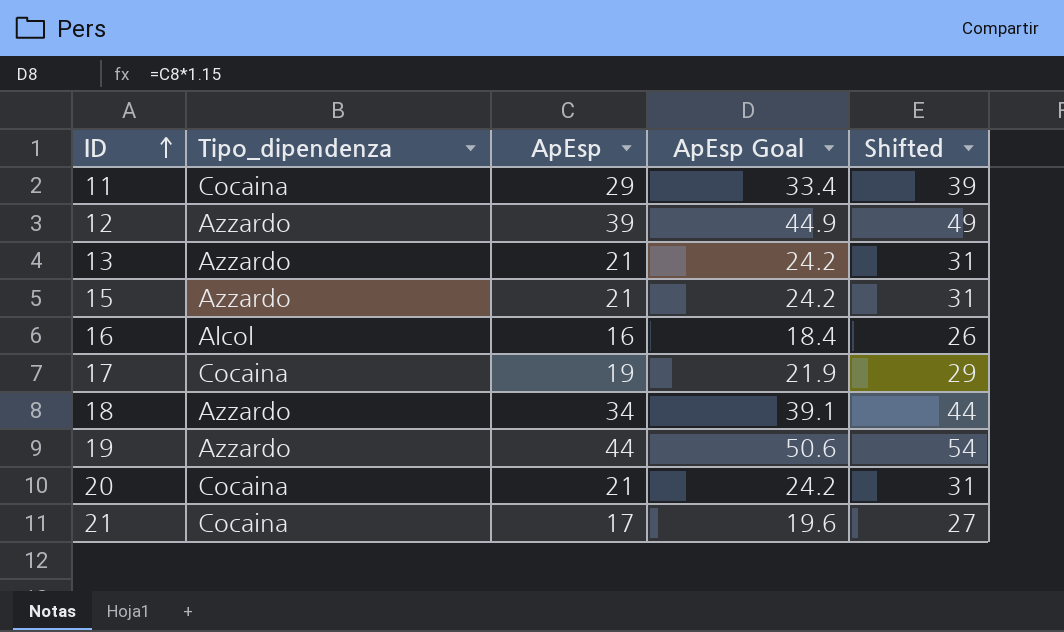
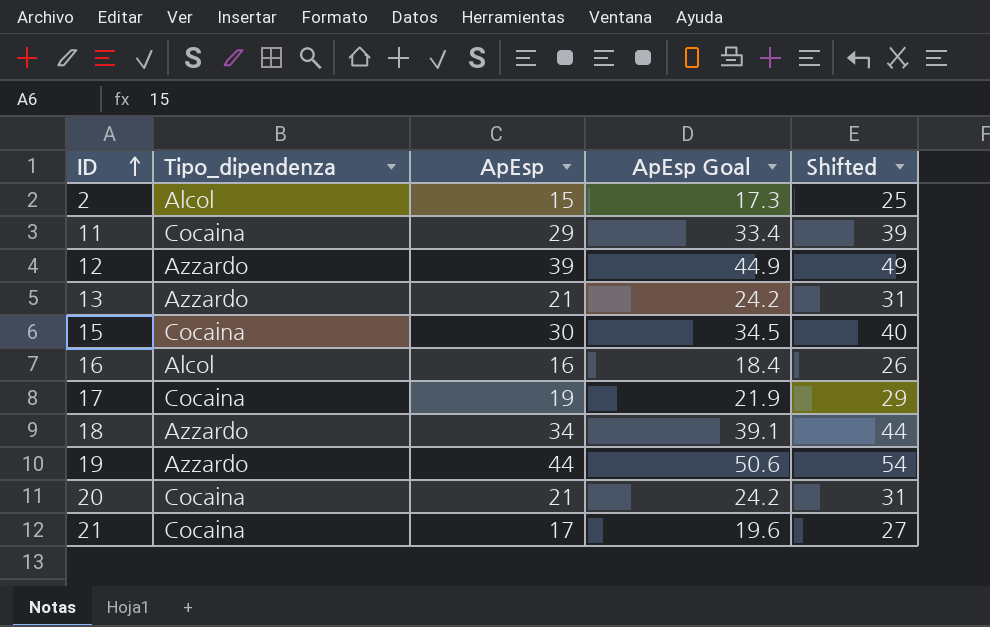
row 2: none -> Alcol | 15 | 17.3 | 25
15 | Tipo_dipendenza: Azzardo -> Cocaina
15 | ApEsp: 21 -> 30
15 | ApEsp Goal: 24.2 -> 34.5
15 | Shifted: 31 -> 40

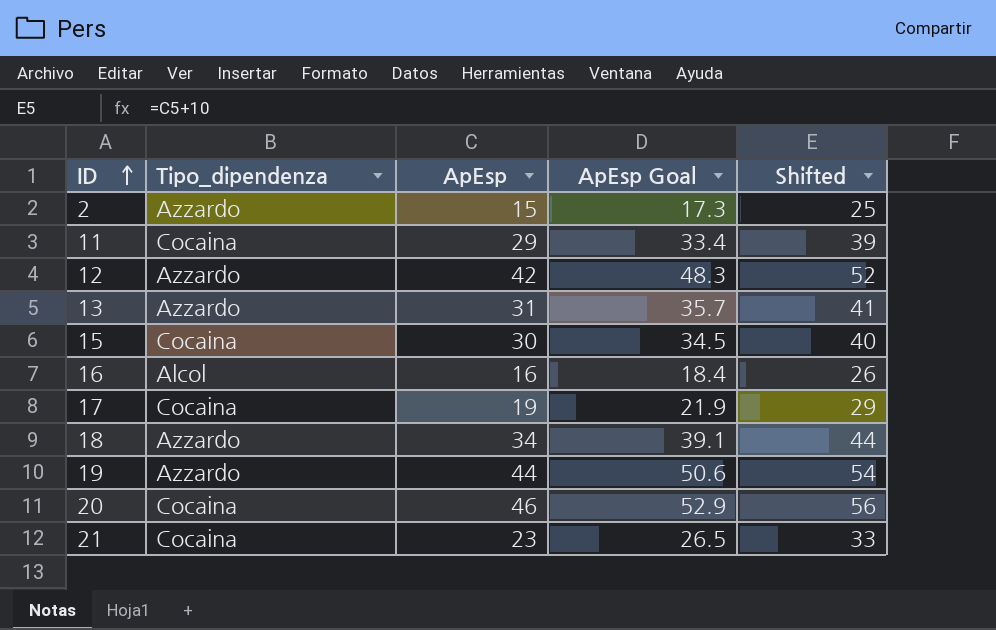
2 | Tipo_dipendenza: Alcol -> Azzardo
12 | ApEsp: 39 -> 42
12 | ApEsp Goal: 44.9 -> 48.3
12 | Shifted: 49 -> 52
13 | ApEsp: 21 -> 31
13 | ApEsp Goal: 24.2 -> 35.7
13 | Shifted: 31 -> 41
20 | ApEsp: 21 -> 46
20 | ApEsp Goal: 24.2 -> 52.9
20 | Shifted: 31 -> 56
21 | ApEsp: 17 -> 23
21 | ApEsp Goal: 19.6 -> 26.5
21 | Shifted: 27 -> 33

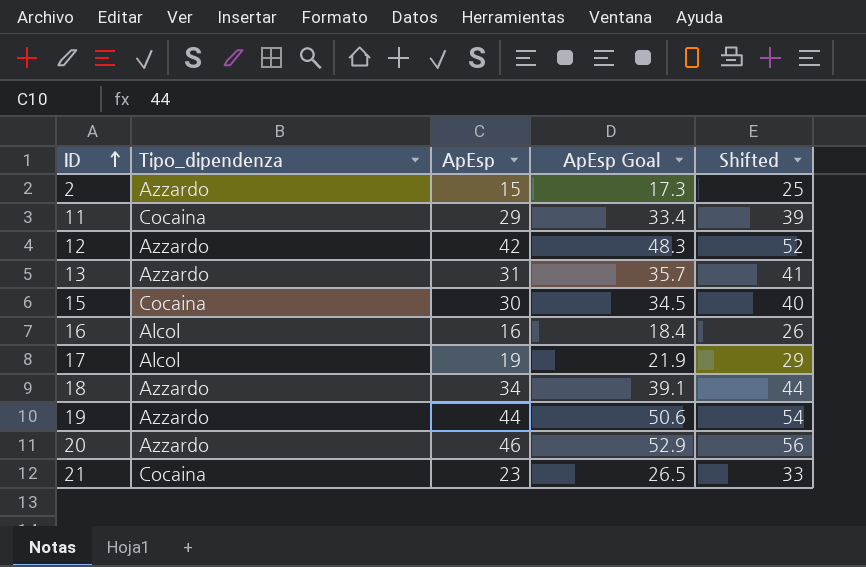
17 | Tipo_dipendenza: Cocaina -> Alcol
20 | Tipo_dipendenza: Cocaina -> Azzardo

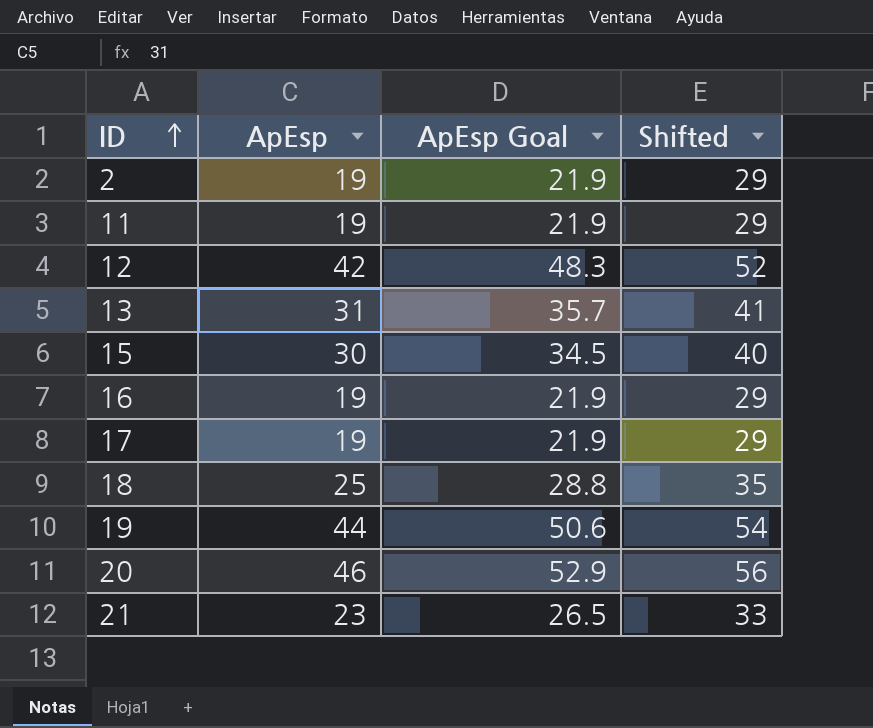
column Tipo_dipendenza | position: 2 -> none
2 | ApEsp: 15 -> 19
2 | ApEsp Goal: 17.3 -> 21.9
2 | Shifted: 25 -> 29
11 | ApEsp: 29 -> 19
11 | ApEsp Goal: 33.4 -> 21.9
11 | Shifted: 39 -> 29
16 | ApEsp: 16 -> 19
16 | ApEsp Goal: 18.4 -> 21.9
16 | Shifted: 26 -> 29
18 | ApEsp: 34 -> 25
18 | ApEsp Goal: 39.1 -> 28.8
18 | Shifted: 44 -> 35

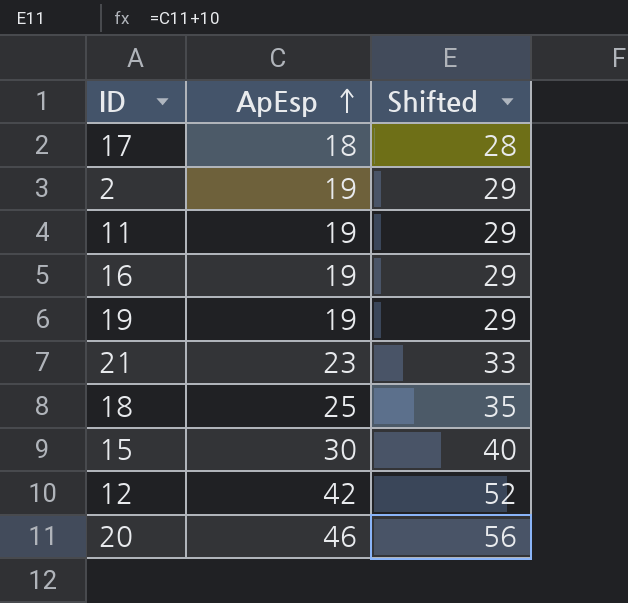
row order: ID ascending -> ApEsp ascending
column ApEsp Goal | formula: [ApEsp] * 1.15 -> none
row 13: 31 | 35.7 | 41 -> none
17 | ApEsp: 19 -> 18
17 | Shifted: 29 -> 28
19 | ApEsp: 44 -> 19
19 | Shifted: 54 -> 29

